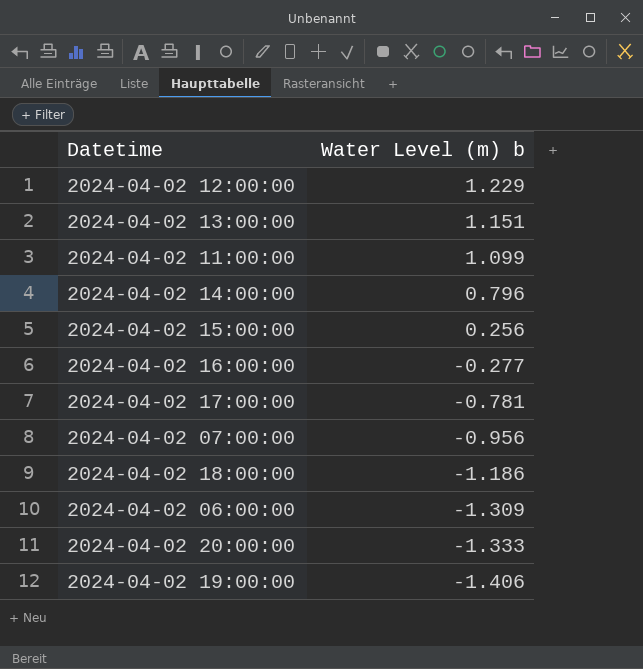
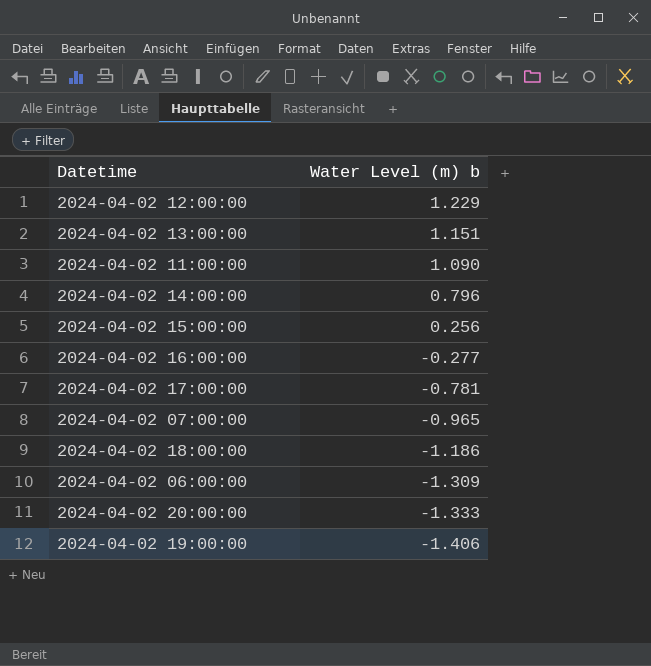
2024-04-02 11:00:00 | Water Level (m) b: 1.099 -> 1.090
2024-04-02 07:00:00 | Water Level (m) b: -0.956 -> -0.965

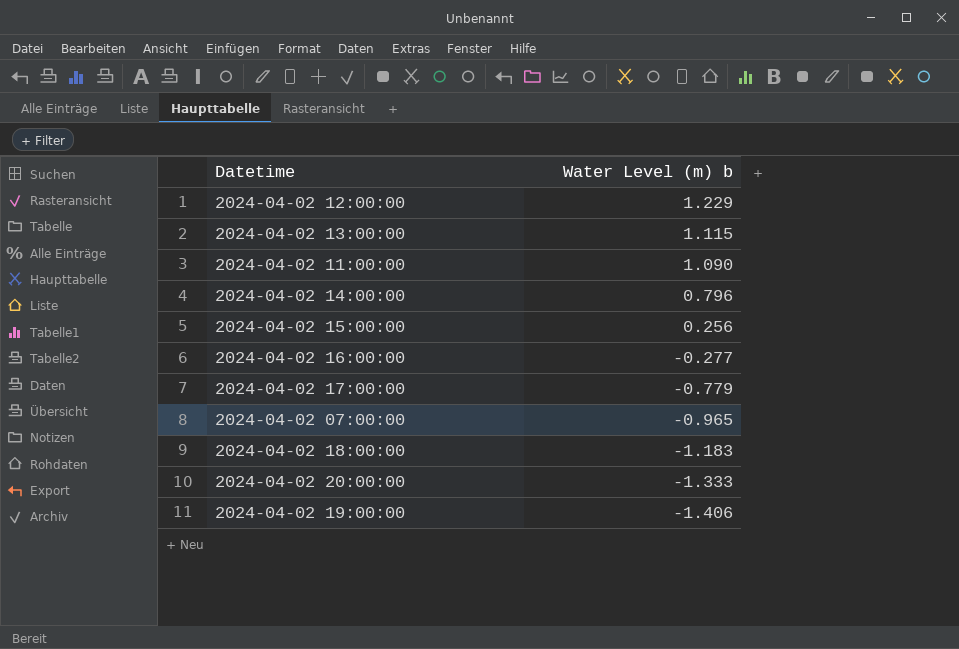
row 2024-04-02 06:00:00: -1.309 -> none
2024-04-02 13:00:00 | Water Level (m) b: 1.151 -> 1.115
2024-04-02 17:00:00 | Water Level (m) b: -0.781 -> -0.779
2024-04-02 18:00:00 | Water Level (m) b: -1.186 -> -1.183

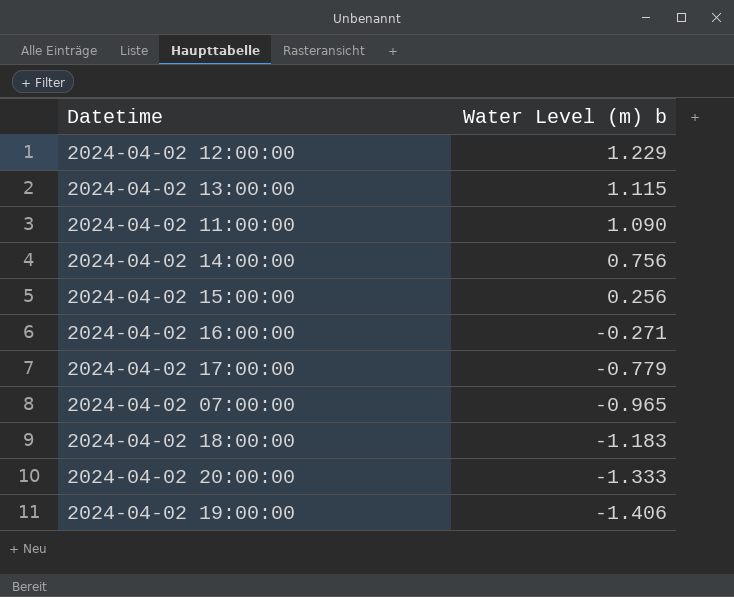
2024-04-02 14:00:00 | Water Level (m) b: 0.796 -> 0.756
2024-04-02 16:00:00 | Water Level (m) b: -0.277 -> -0.271

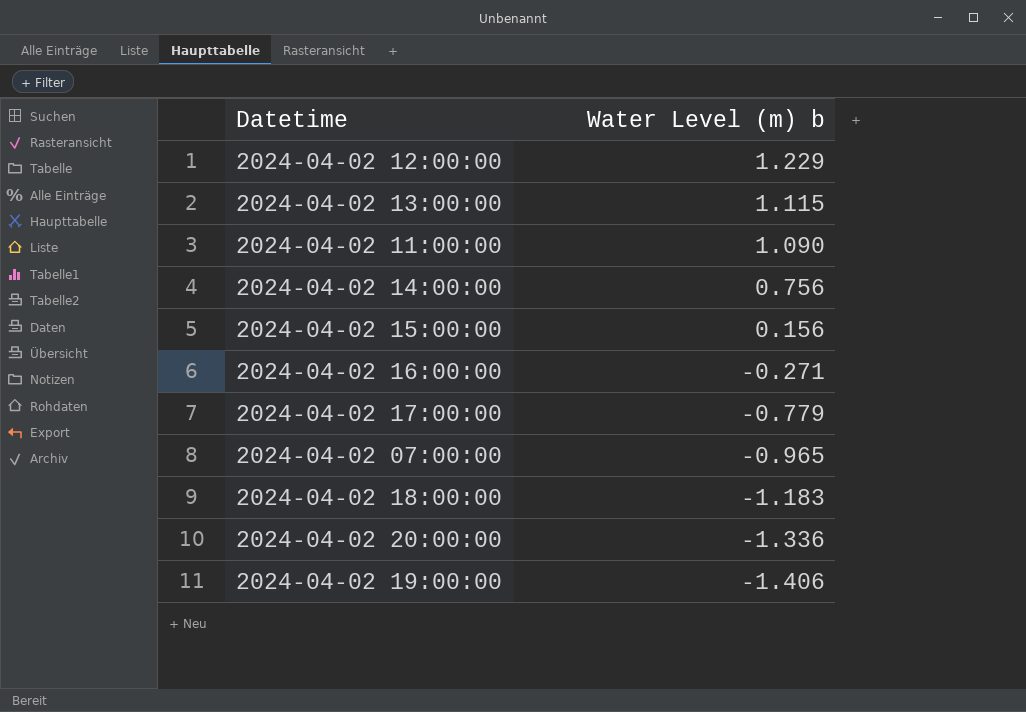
2024-04-02 15:00:00 | Water Level (m) b: 0.256 -> 0.156
2024-04-02 20:00:00 | Water Level (m) b: -1.333 -> -1.336

